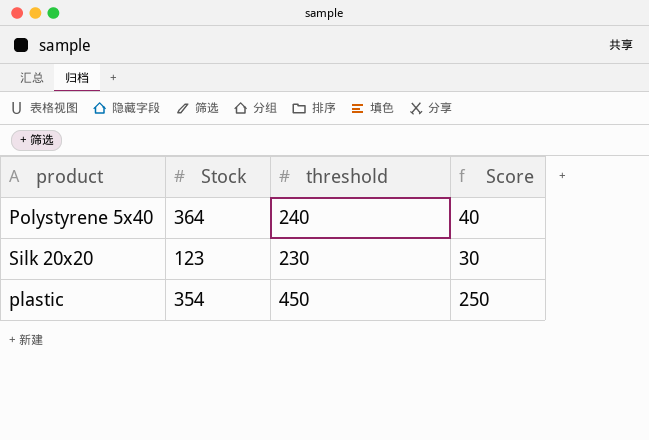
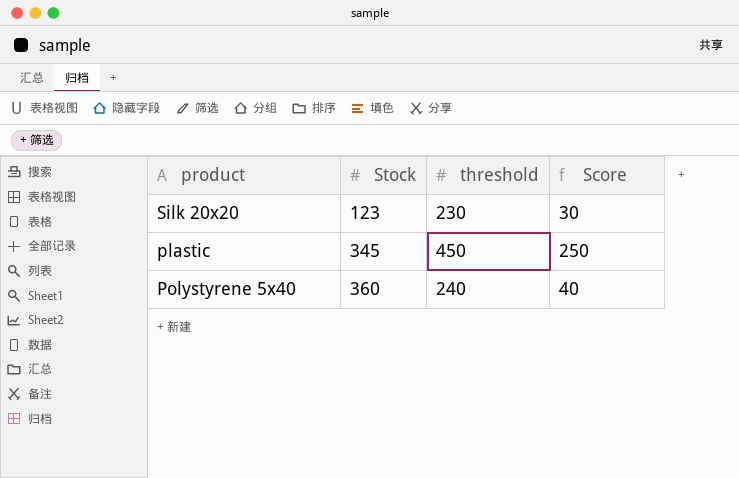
row order: none -> Stock ascending
plastic | Stock: 354 -> 345
Polystyrene 5x40 | Stock: 364 -> 360

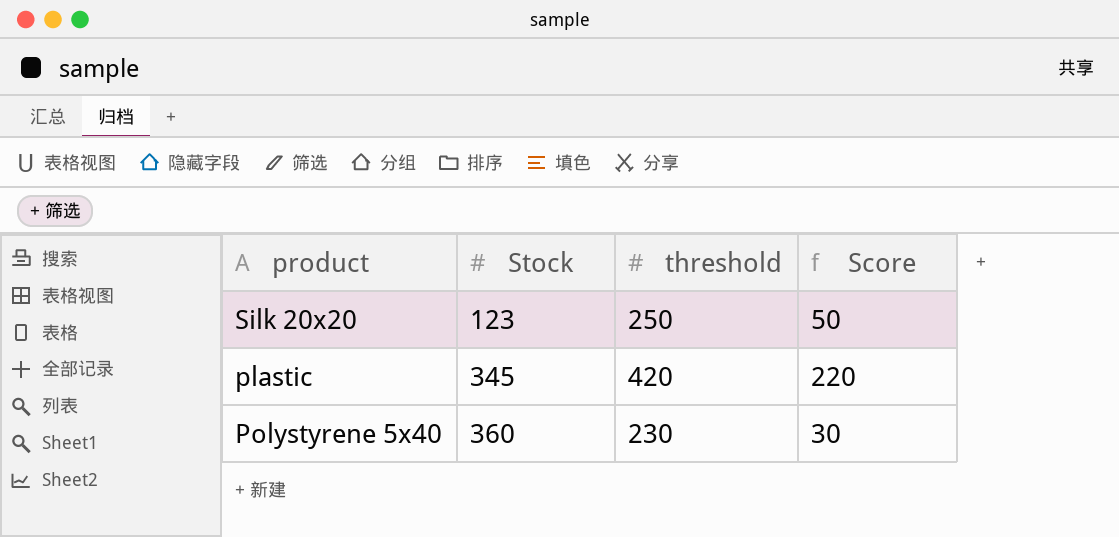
Silk 20x20 | threshold: 230 -> 250
Silk 20x20 | Score: 30 -> 50
plastic | threshold: 450 -> 420
plastic | Score: 250 -> 220
Polystyrene 5x40 | threshold: 240 -> 230
Polystyrene 5x40 | Score: 40 -> 30

